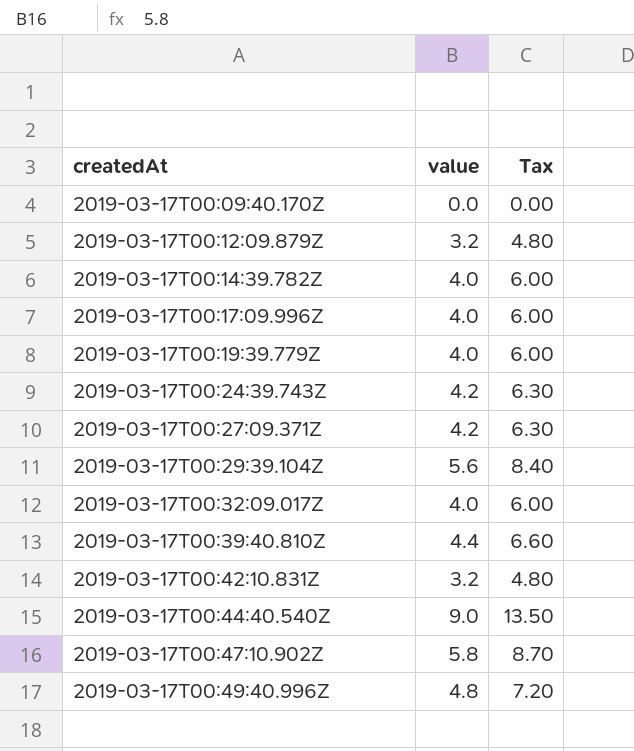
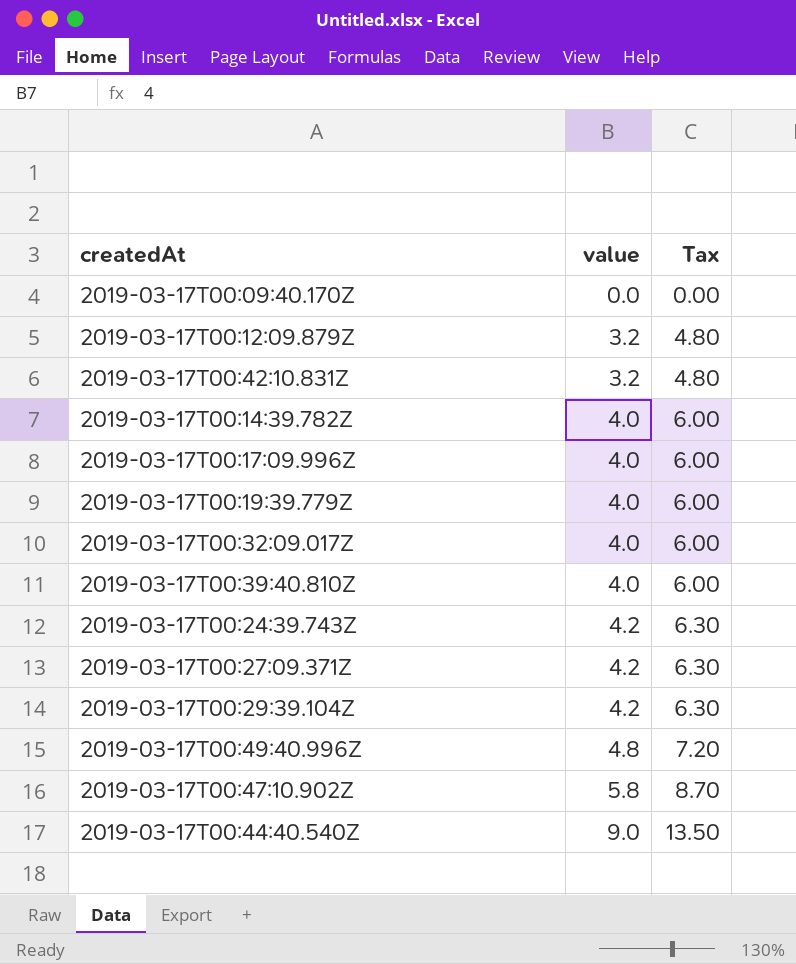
row order: createdAt ascending -> value ascending
2019-03-17T00:39:40.810Z | value: 4.4 -> 4.0
2019-03-17T00:39:40.810Z | Tax: 6.60 -> 6.00
2019-03-17T00:29:39.104Z | value: 5.6 -> 4.2
2019-03-17T00:29:39.104Z | Tax: 8.40 -> 6.30

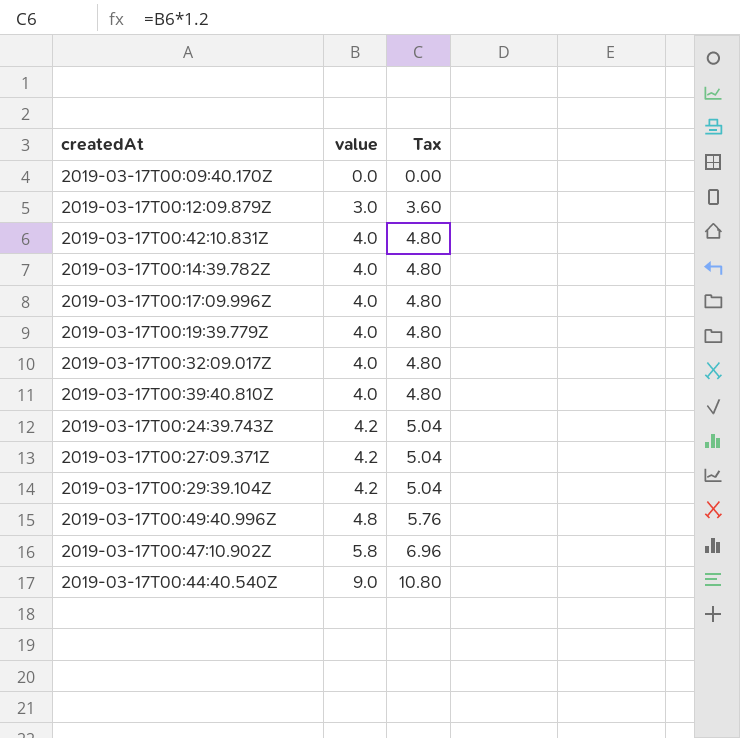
column Tax | formula: [value] * 1.5 -> [value] * 1.2
2019-03-17T00:12:09.879Z | value: 3.2 -> 3.0
2019-03-17T00:42:10.831Z | value: 3.2 -> 4.0

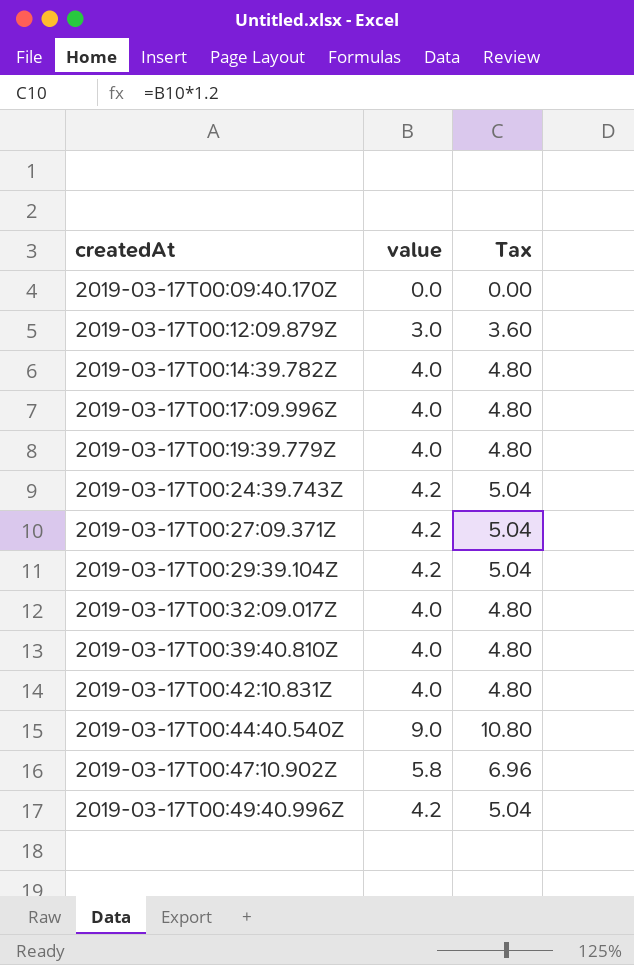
row order: value ascending -> createdAt ascending
2019-03-17T00:49:40.996Z | value: 4.8 -> 4.2
2019-03-17T00:49:40.996Z | Tax: 5.76 -> 5.04

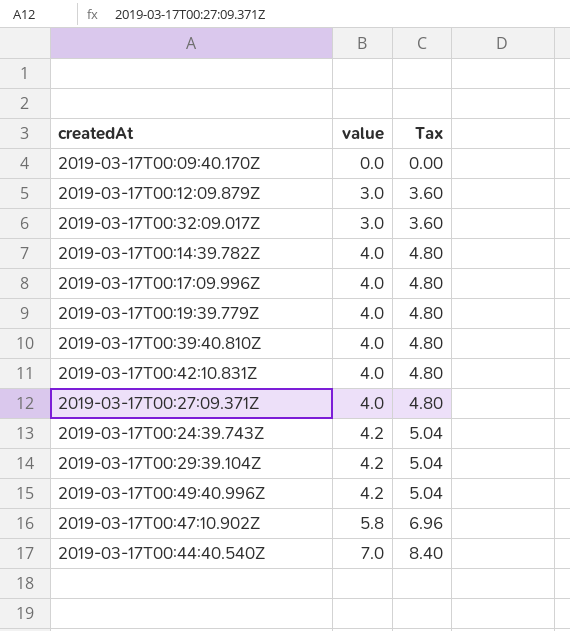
row order: createdAt ascending -> value ascending
2019-03-17T00:32:09.017Z | value: 4.0 -> 3.0
2019-03-17T00:32:09.017Z | Tax: 4.80 -> 3.60
2019-03-17T00:27:09.371Z | value: 4.2 -> 4.0
2019-03-17T00:27:09.371Z | Tax: 5.04 -> 4.80
2019-03-17T00:44:40.540Z | value: 9.0 -> 7.0
2019-03-17T00:44:40.540Z | Tax: 10.80 -> 8.40

